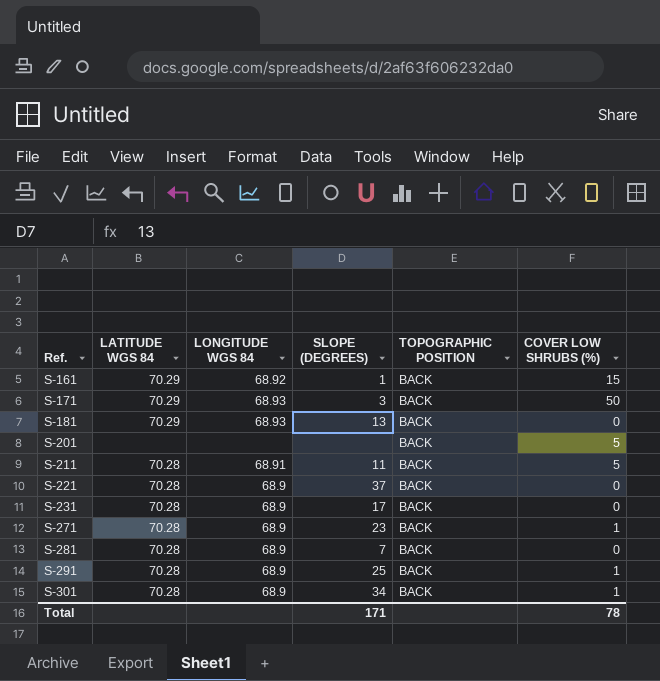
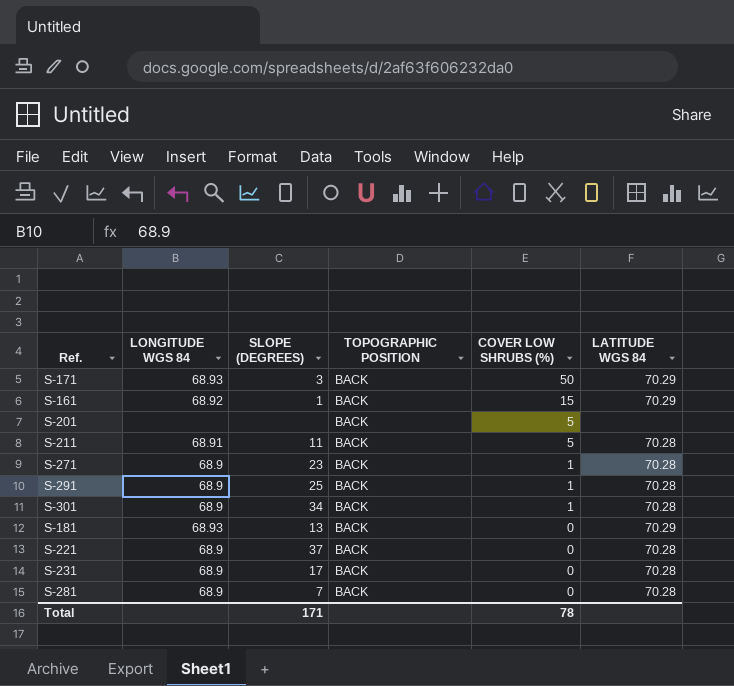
row order: Ref. ascending -> COVER LOW SHRUBS (%) descending
column LATITUDE WGS 84 | position: 2 -> 6

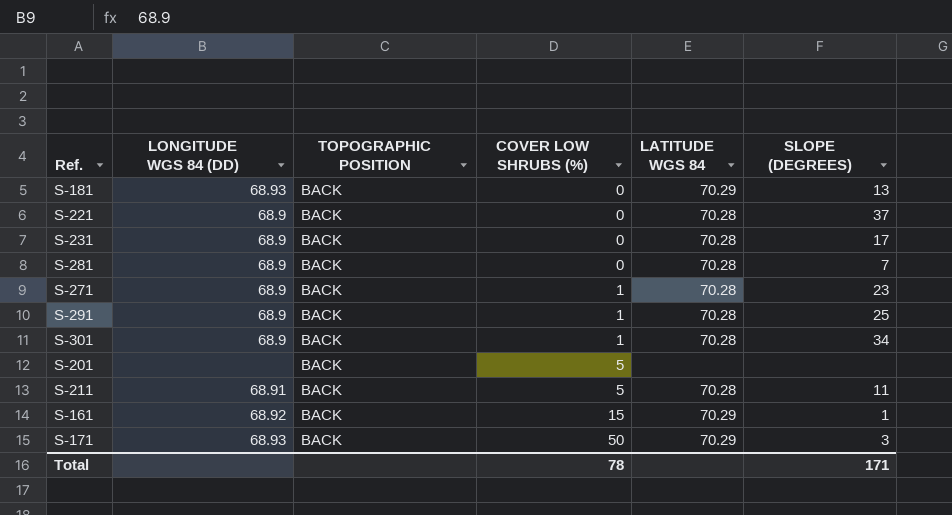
row order: COVER LOW SHRUBS (%) descending -> COVER LOW SHRUBS (%) ascending
column name: LONGITUDE WGS 84 -> LONGITUDE WGS 84 (DD)
column SLOPE (DEGREES) | position: 3 -> 6

